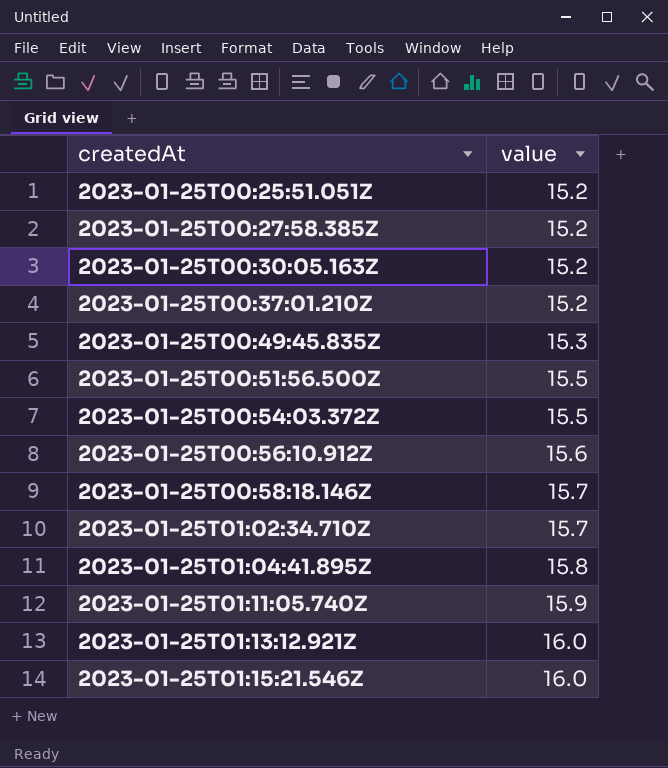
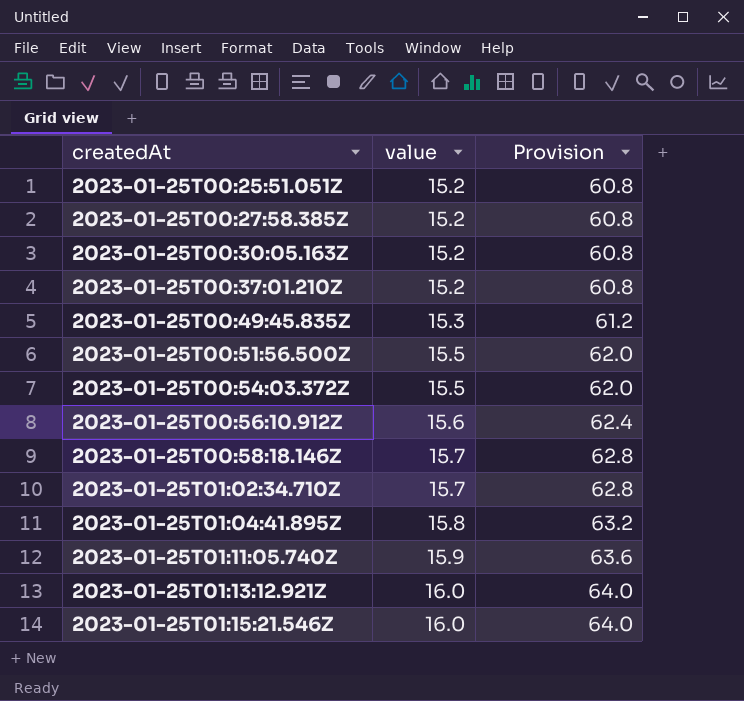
column Provision | formula: none -> [value] * 4

